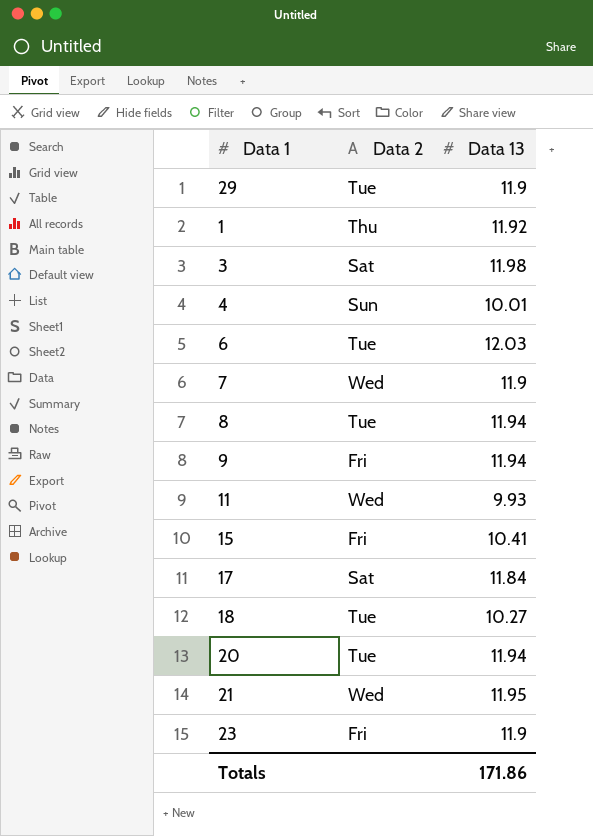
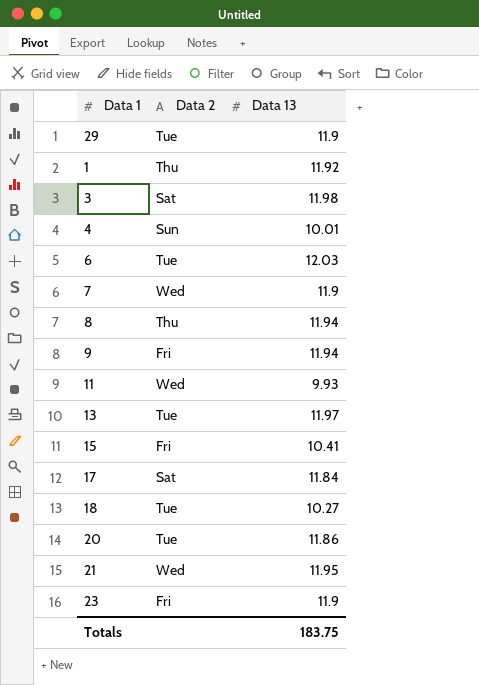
8 | Data 2: Tue -> Thu
row 13: none -> Tue | 11.97
20 | Data 13: 11.94 -> 11.86
Totals | Data 13: 171.86 -> 183.75

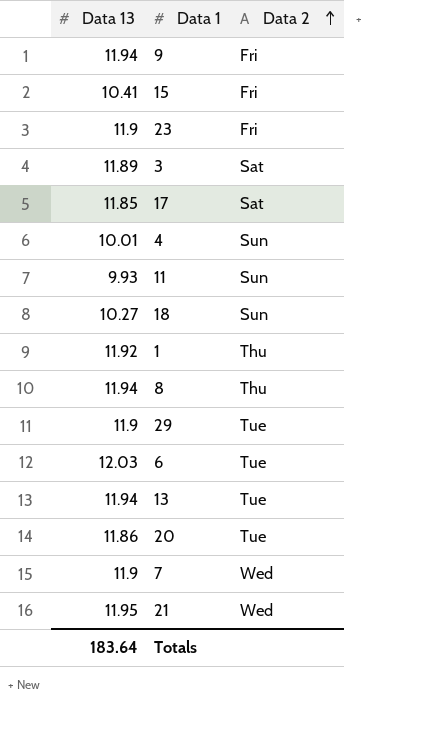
row order: none -> Data 2 ascending
column Data 13 | position: 3 -> 1
3 | Data 13: 11.98 -> 11.89
17 | Data 13: 11.84 -> 11.85
11 | Data 2: Wed -> Sun
18 | Data 2: Tue -> Sun
13 | Data 13: 11.97 -> 11.94
Totals | Data 13: 183.75 -> 183.64

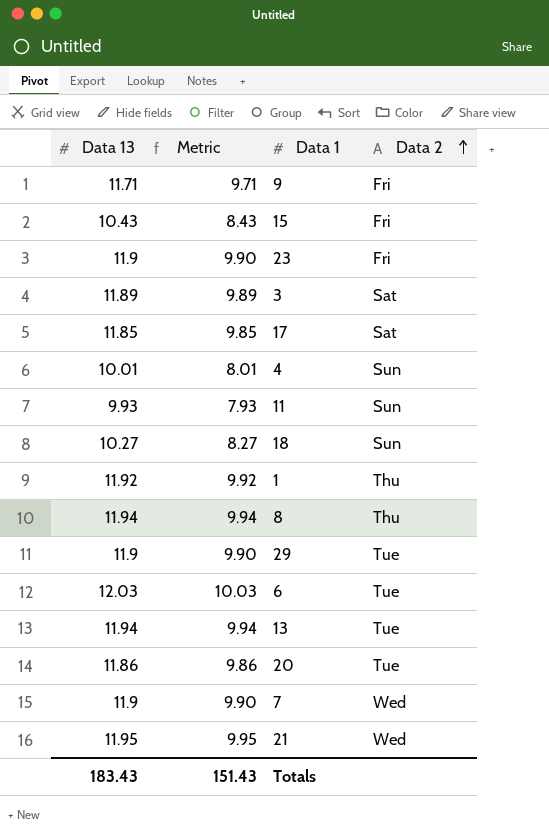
column Metric | formula: none -> [Data 13] - 2
9 | Data 13: 11.94 -> 11.71
15 | Data 13: 10.41 -> 10.43
Totals | Data 13: 183.64 -> 183.43

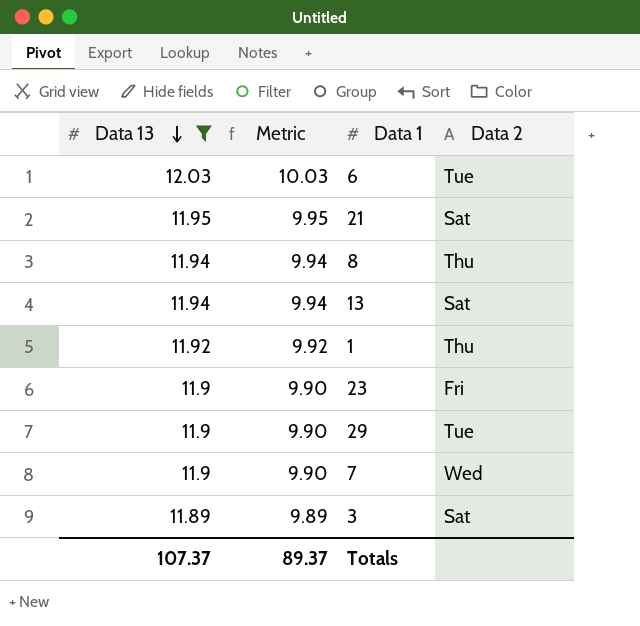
filter: none -> Data 13 >= 11.89
row order: Data 2 ascending -> Data 13 descending
21 | Data 2: Wed -> Sat
13 | Data 2: Tue -> Sat
Totals | Data 13: 183.43 -> 107.37
Totals | Metric: 151.43 -> 89.37

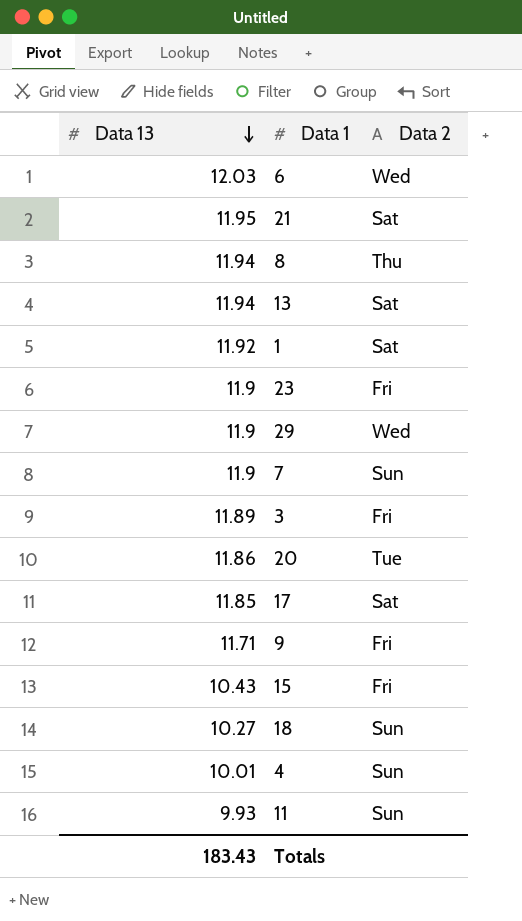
filter: Data 13 >= 11.89 -> none
column Metric | formula: [Data 13] - 2 -> none
6 | Data 2: Tue -> Wed
1 | Data 2: Thu -> Sat
29 | Data 2: Tue -> Wed
7 | Data 2: Wed -> Sun
3 | Data 2: Sat -> Fri
Totals | Data 13: 107.37 -> 183.43

